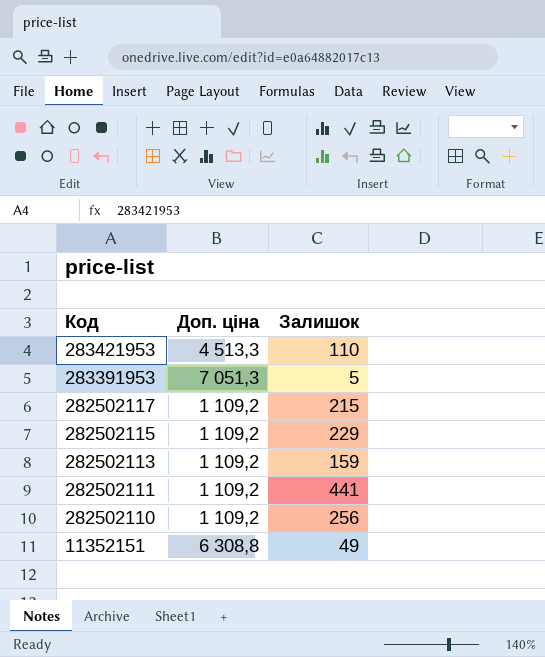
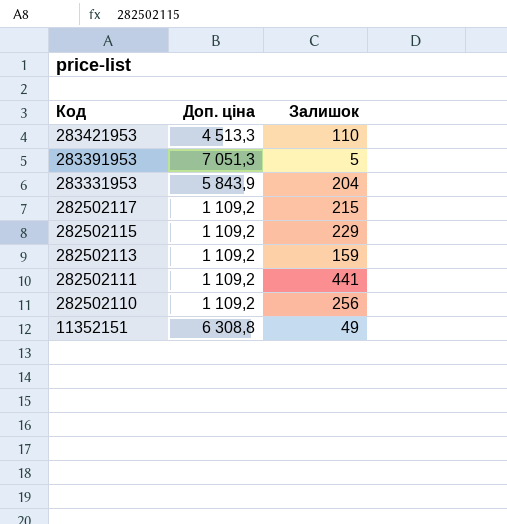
row 283331953: none -> 5 843,9 | 204

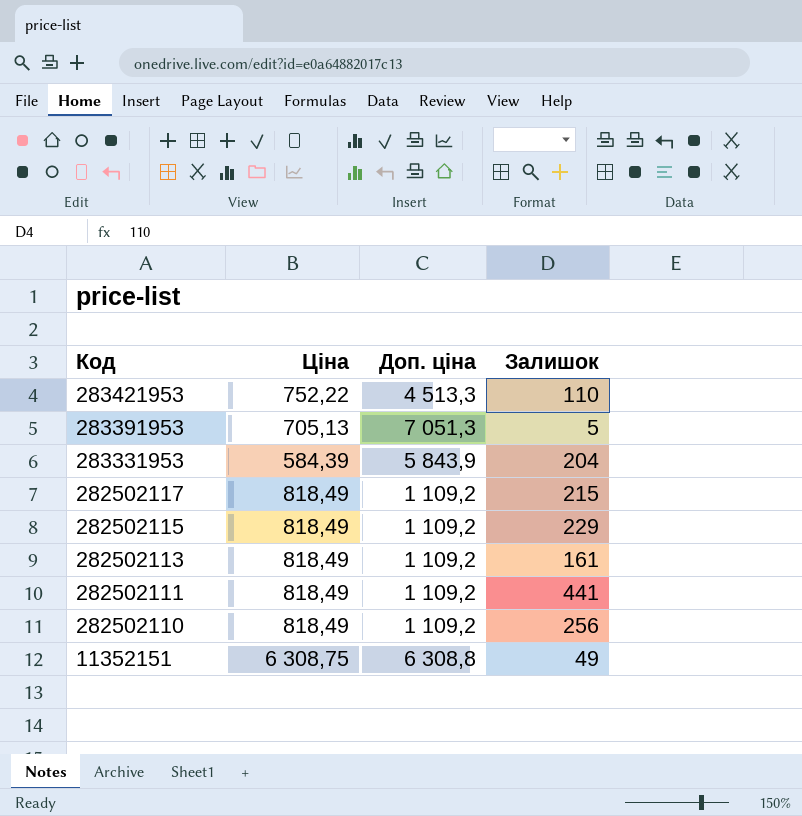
column Ціна | position: none -> 2
282502113 | Залишок: 159 -> 161

